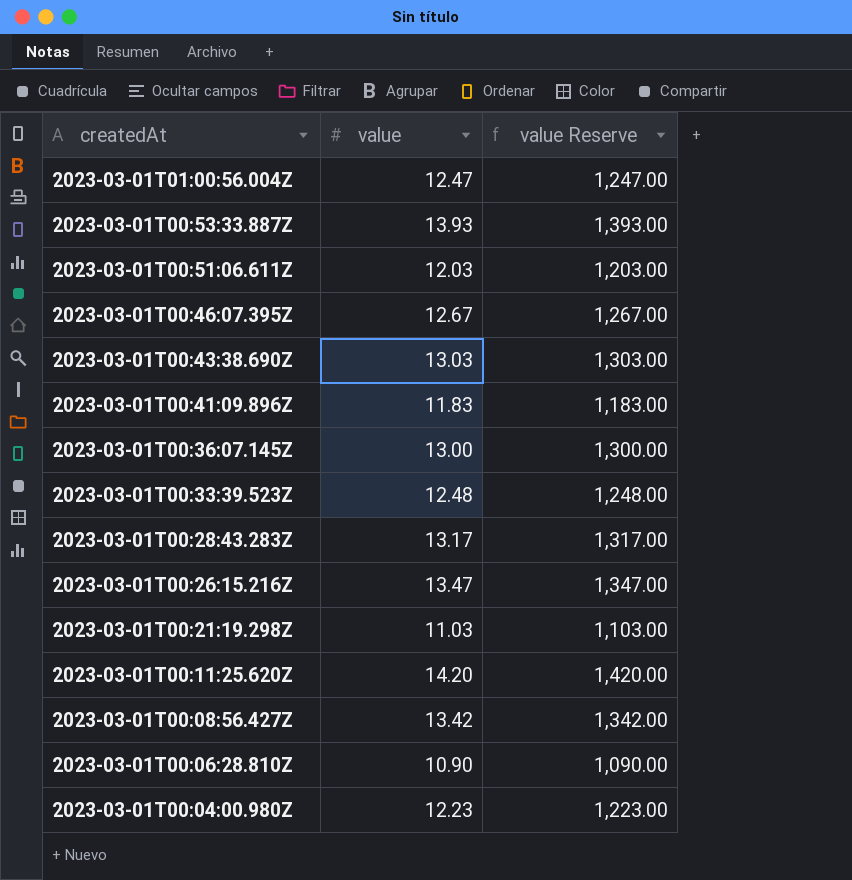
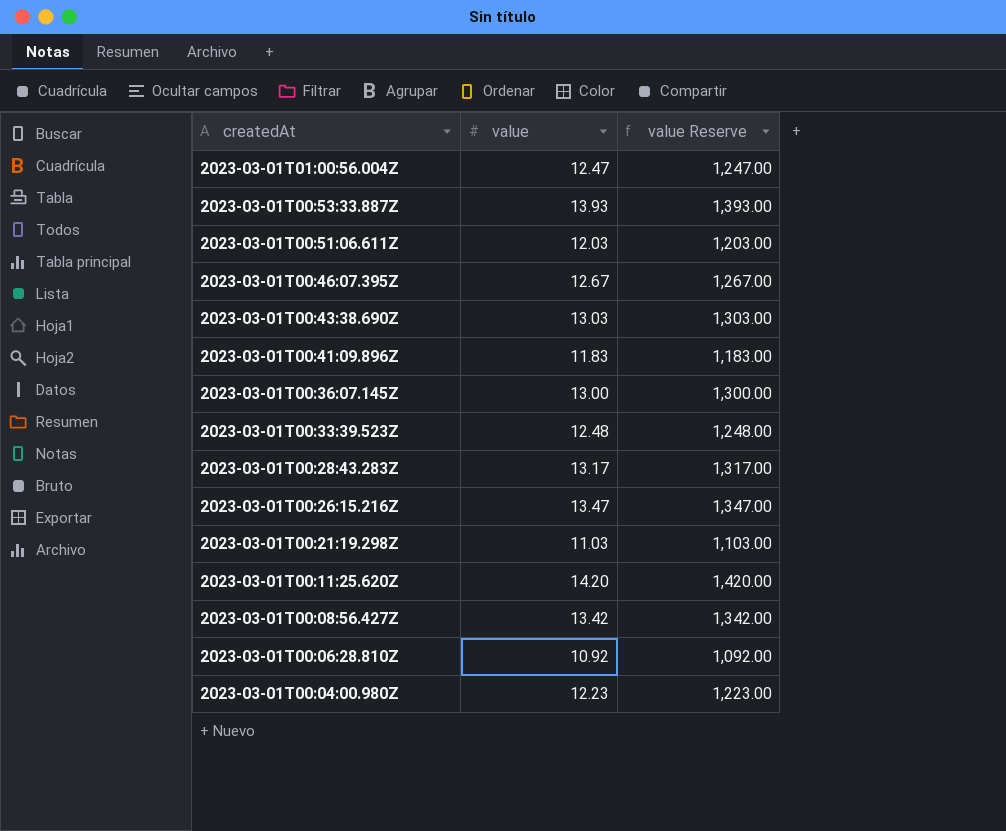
2023-03-01T00:06:28.810Z | value: 10.90 -> 10.92
2023-03-01T00:06:28.810Z | value Reserve: 1,090.00 -> 1,092.00

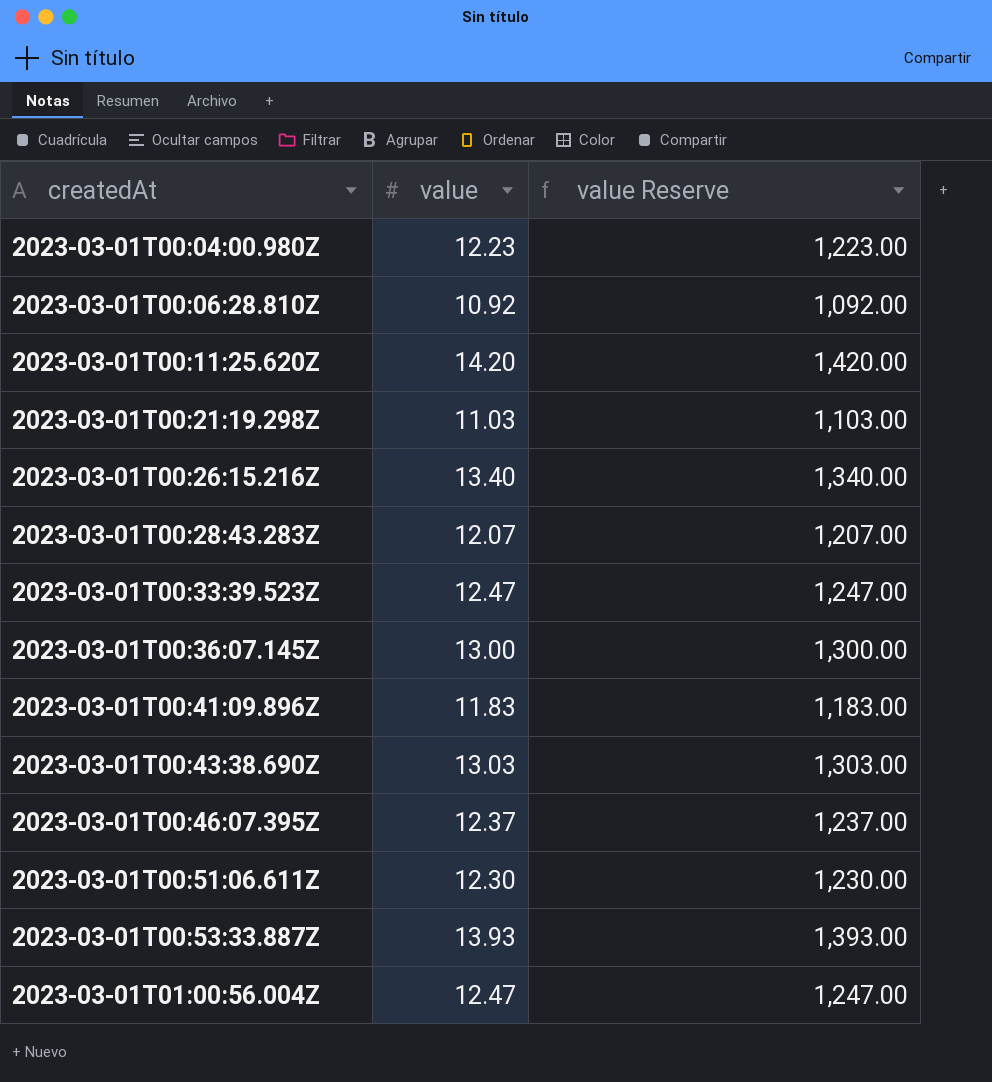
row order: createdAt descending -> createdAt ascending
row 2023-03-01T00:08:56.427Z: 13.42 | 1,342.00 -> none
2023-03-01T00:26:15.216Z | value: 13.47 -> 13.40
2023-03-01T00:26:15.216Z | value Reserve: 1,347.00 -> 1,340.00
2023-03-01T00:28:43.283Z | value: 13.17 -> 12.07
2023-03-01T00:28:43.283Z | value Reserve: 1,317.00 -> 1,207.00
2023-03-01T00:33:39.523Z | value: 12.48 -> 12.47
2023-03-01T00:33:39.523Z | value Reserve: 1,248.00 -> 1,247.00
2023-03-01T00:46:07.395Z | value: 12.67 -> 12.37
2023-03-01T00:46:07.395Z | value Reserve: 1,267.00 -> 1,237.00
2023-03-01T00:51:06.611Z | value: 12.03 -> 12.30
2023-03-01T00:51:06.611Z | value Reserve: 1,203.00 -> 1,230.00

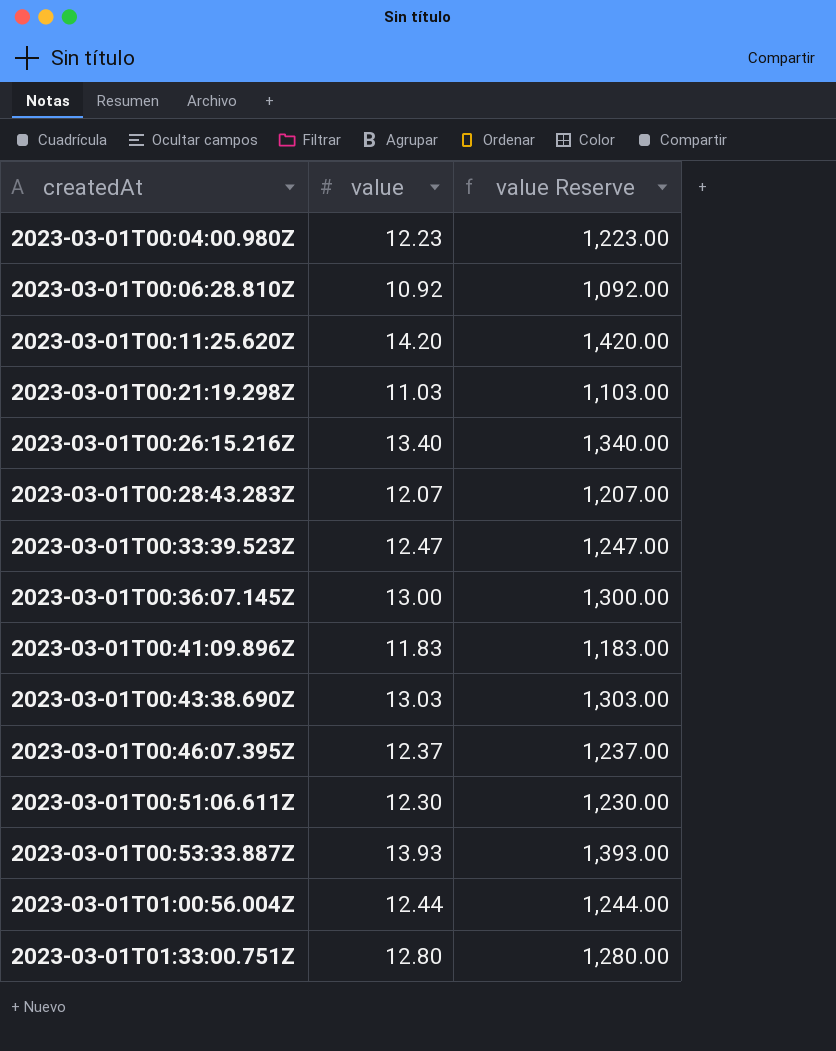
2023-03-01T01:00:56.004Z | value: 12.47 -> 12.44
2023-03-01T01:00:56.004Z | value Reserve: 1,247.00 -> 1,244.00
row 2023-03-01T01:33:00.751Z: none -> 12.80 | 1,280.00

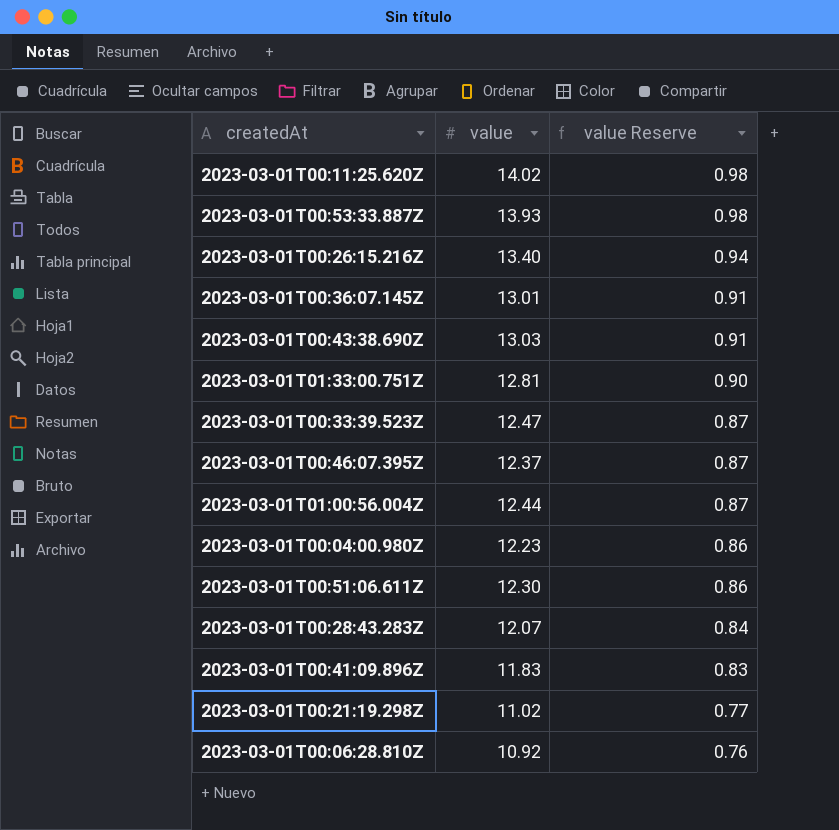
row order: createdAt ascending -> value Reserve descending
column value Reserve | formula: [value] * 100 -> [value] * 0.07
2023-03-01T00:11:25.620Z | value: 14.20 -> 14.02
2023-03-01T00:36:07.145Z | value: 13.00 -> 13.01
2023-03-01T01:33:00.751Z | value: 12.80 -> 12.81
2023-03-01T00:21:19.298Z | value: 11.03 -> 11.02

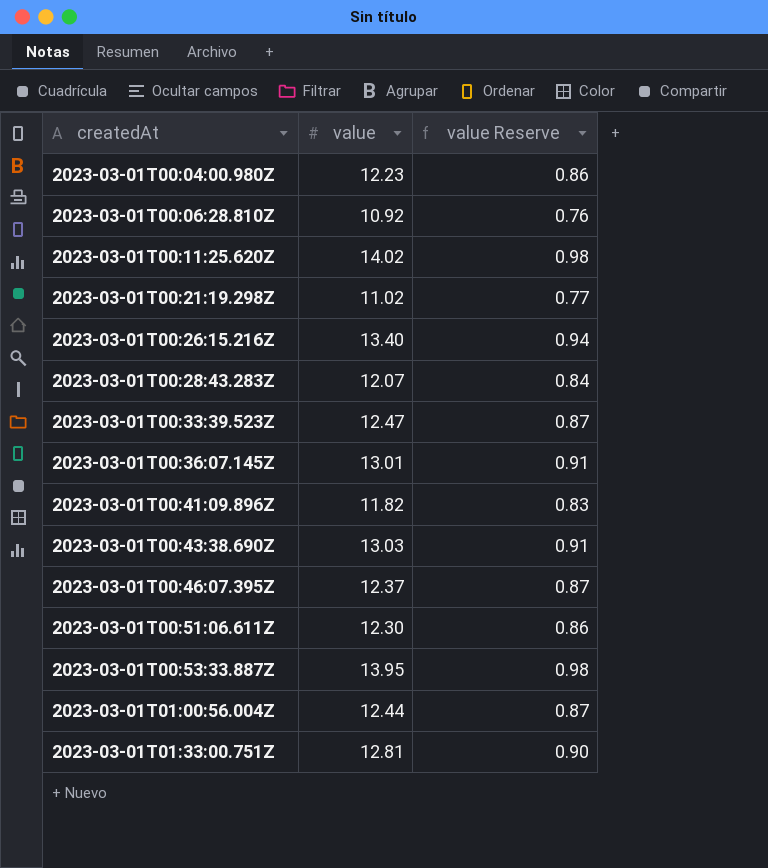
row order: value Reserve descending -> createdAt ascending
2023-03-01T00:41:09.896Z | value: 11.83 -> 11.82
2023-03-01T00:53:33.887Z | value: 13.93 -> 13.95

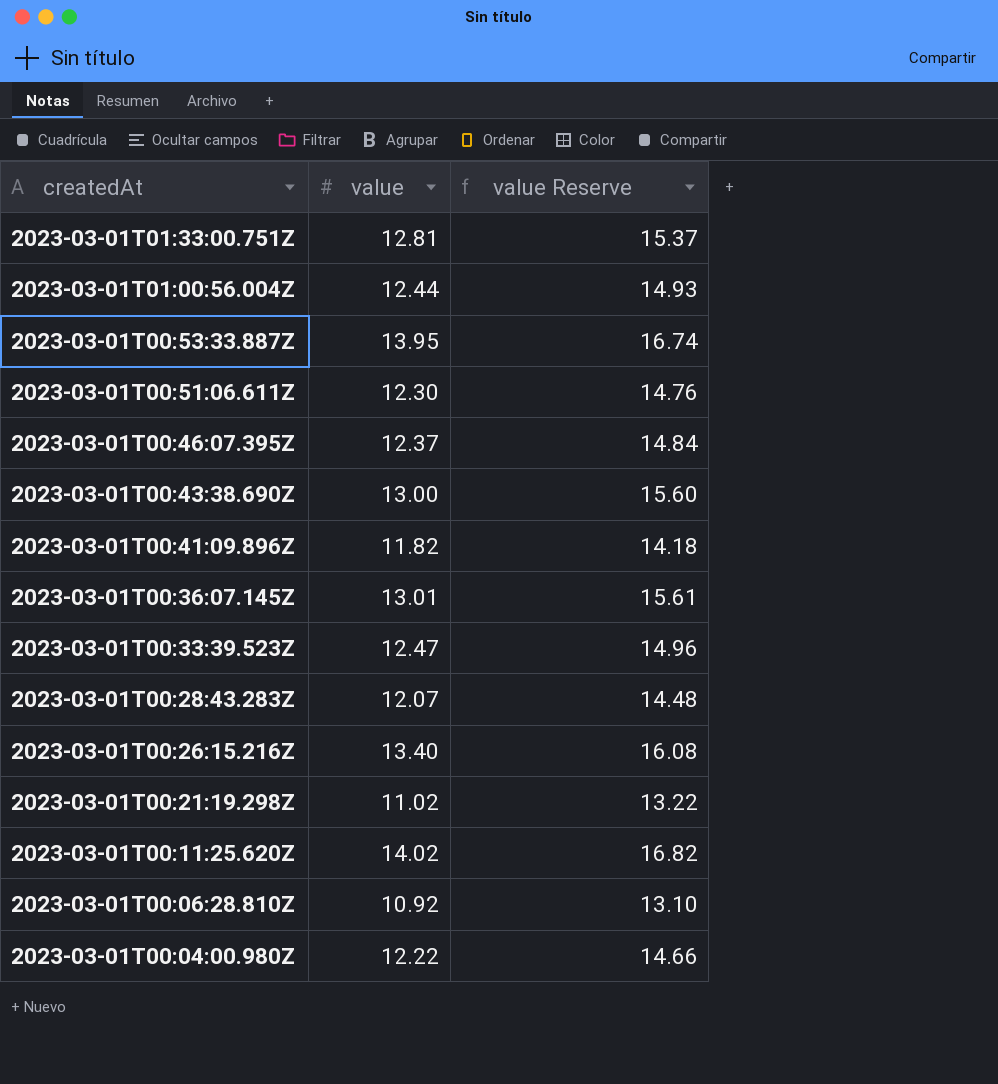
row order: createdAt ascending -> createdAt descending
column value Reserve | formula: [value] * 0.07 -> [value] * 1.2
2023-03-01T00:43:38.690Z | value: 13.03 -> 13.00
2023-03-01T00:04:00.980Z | value: 12.23 -> 12.22

